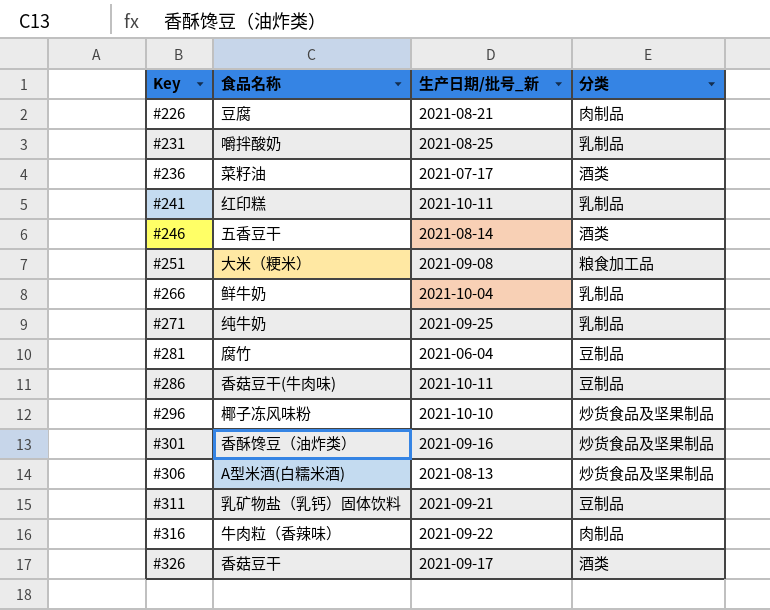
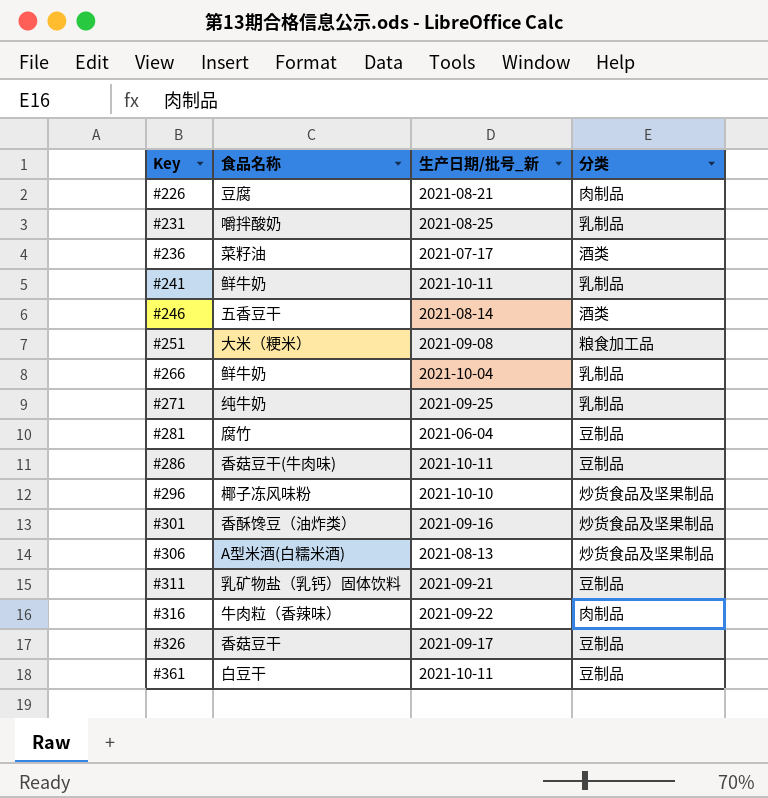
#241 | 食品名称: 红印糕 -> 鲜牛奶
#326 | 分类: 酒类 -> 豆制品
row #361: none -> 白豆干 | 2021-10-11 | 豆制品

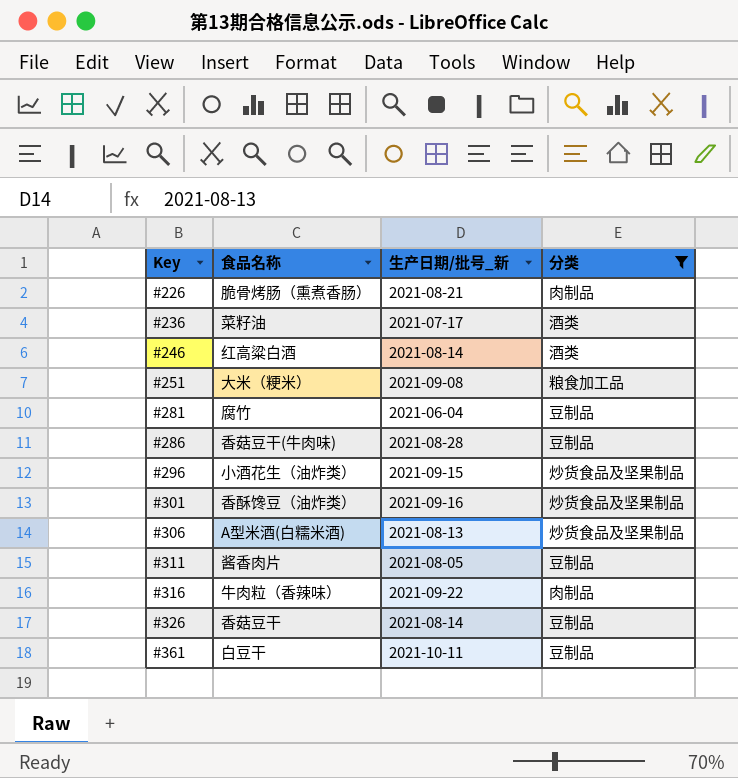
filter: none -> 分类 != 乳制品
#226 | 食品名称: 豆腐 -> 脆骨烤肠（熏煮香肠）
#246 | 食品名称: 五香豆干 -> 红高粱白酒
#286 | 生产日期/批号_新: 2021-10-11 -> 2021-08-28
#296 | 食品名称: 椰子冻风味粉 -> 小酒花生（油炸类）
#296 | 生产日期/批号_新: 2021-10-10 -> 2021-09-15
#311 | 食品名称: 乳矿物盐（乳钙）固体饮料 -> 酱香肉片
#311 | 生产日期/批号_新: 2021-09-21 -> 2021-08-05
#326 | 生产日期/批号_新: 2021-09-17 -> 2021-08-14

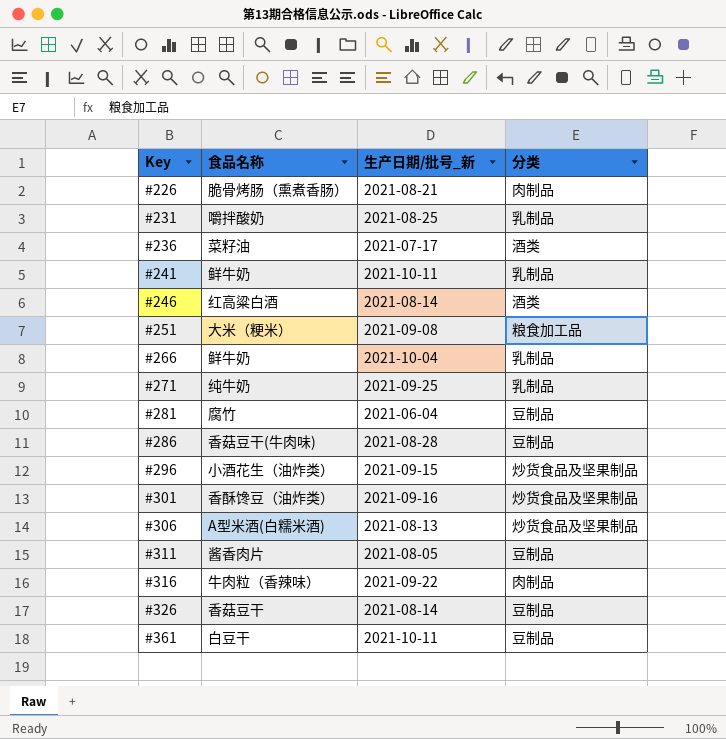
filter: 分类 != 乳制品 -> none

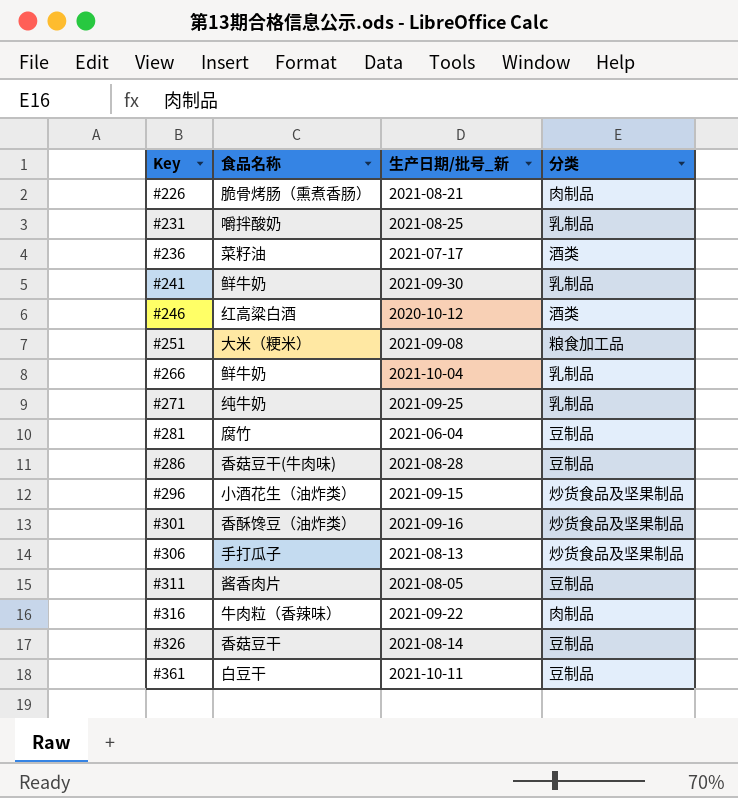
#241 | 生产日期/批号_新: 2021-10-11 -> 2021-09-30
#246 | 生产日期/批号_新: 2021-08-14 -> 2020-10-12
#306 | 食品名称: A型米酒(白糯米酒) -> 手打瓜子

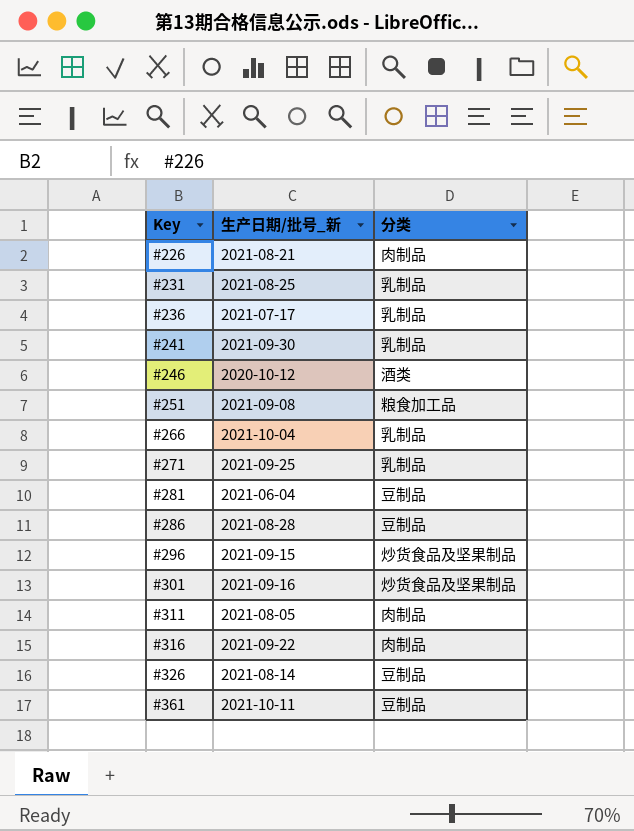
column 食品名称 | position: 2 -> none
row #306: 手打瓜子 | 2021-08-13 | 炒货食品及坚果制品 -> none
#236 | 分类: 酒类 -> 乳制品
#311 | 分类: 豆制品 -> 肉制品

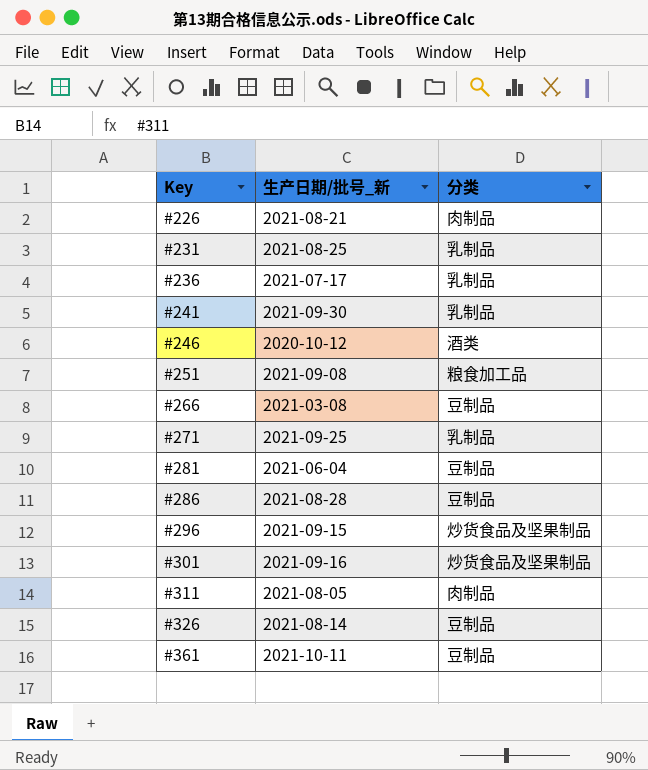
row #316: 2021-09-22 | 肉制品 -> none
#266 | 生产日期/批号_新: 2021-10-04 -> 2021-03-08
#266 | 分类: 乳制品 -> 豆制品

